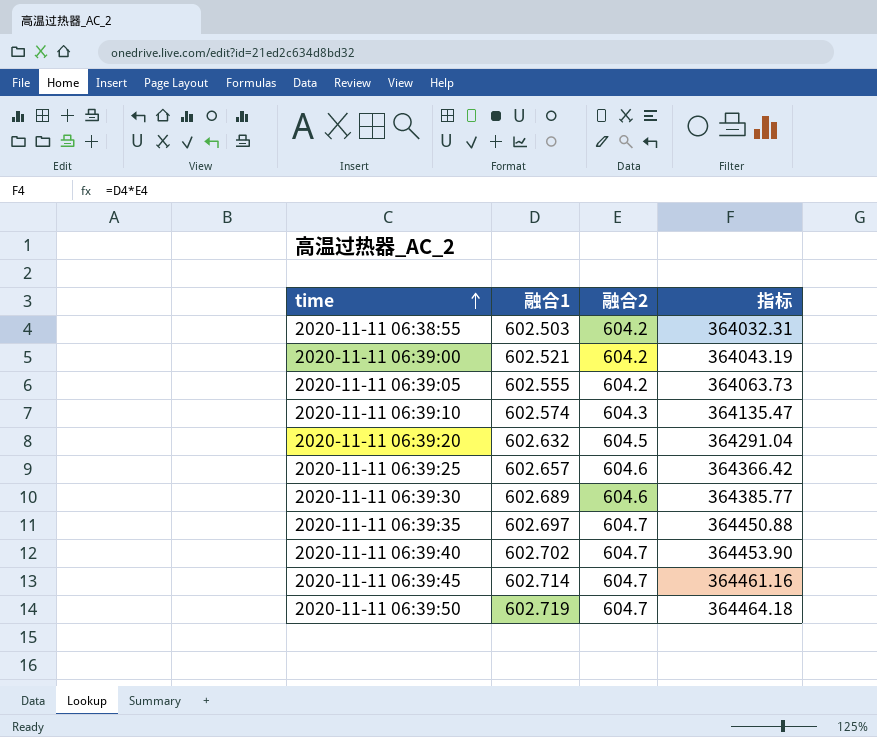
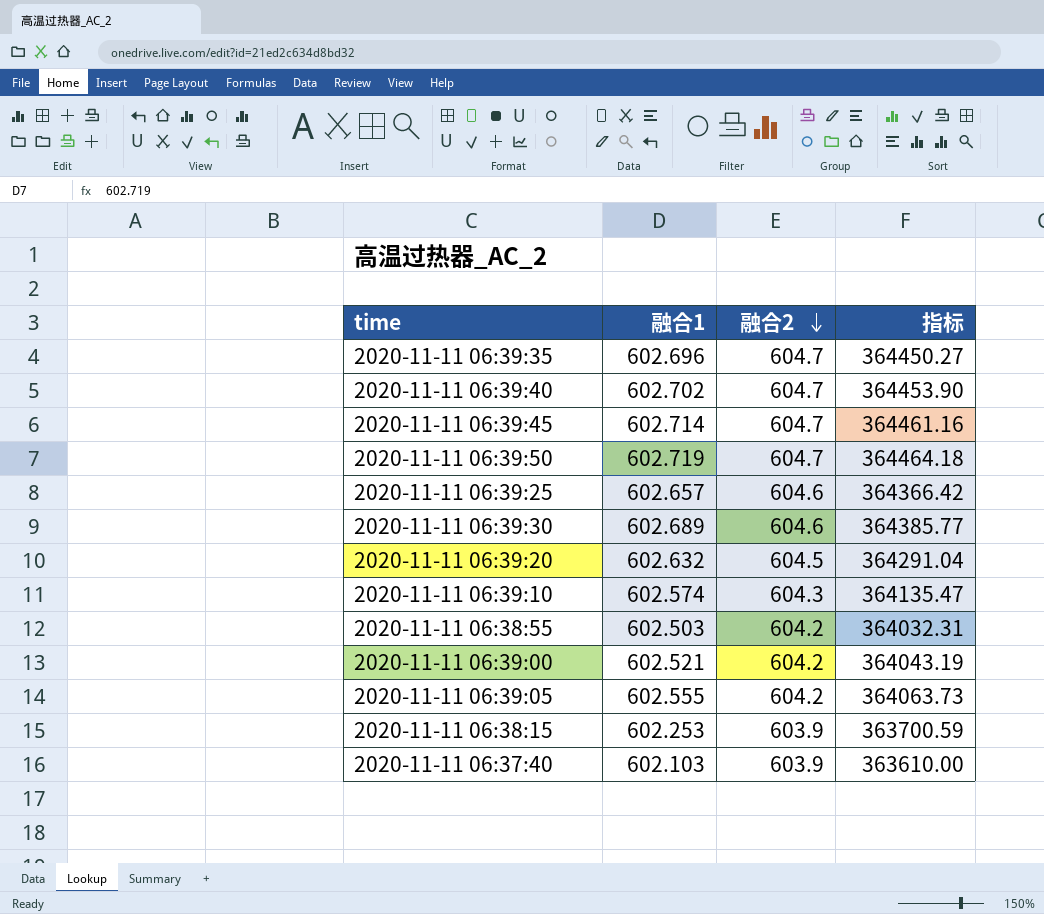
row order: time ascending -> 融合2 descending
2020-11-11 06:39:35 | 融合1: 602.697 -> 602.696
2020-11-11 06:39:35 | 指标: 364450.88 -> 364450.27
row 2020-11-11 06:38:15: none -> 602.253 | 603.9 | 363700.59
row 2020-11-11 06:37:40: none -> 602.103 | 603.9 | 363610.00

